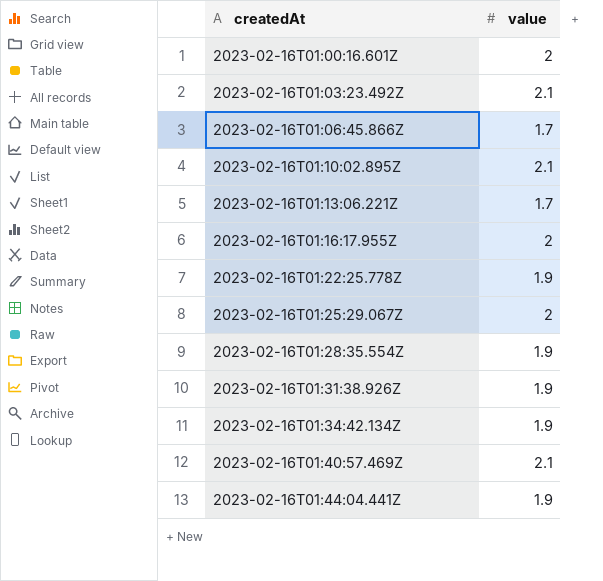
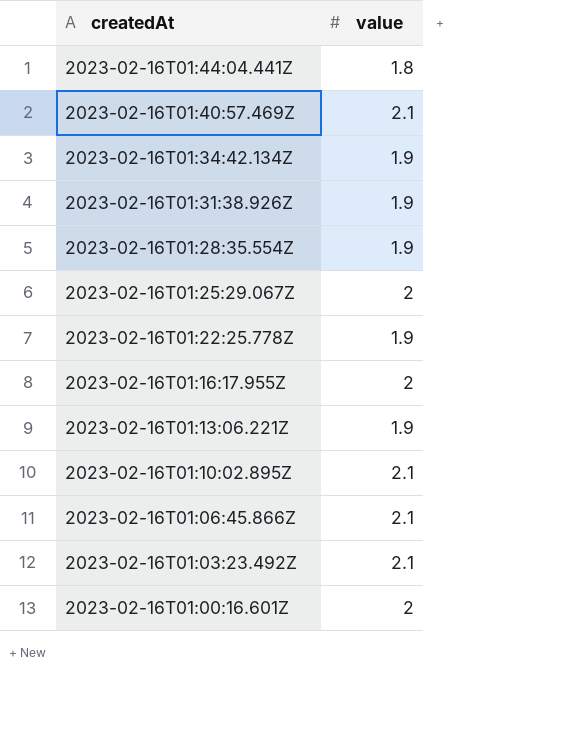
row order: createdAt ascending -> createdAt descending
2023-02-16T01:44:04.441Z | value: 1.9 -> 1.8
2023-02-16T01:13:06.221Z | value: 1.7 -> 1.9
2023-02-16T01:06:45.866Z | value: 1.7 -> 2.1

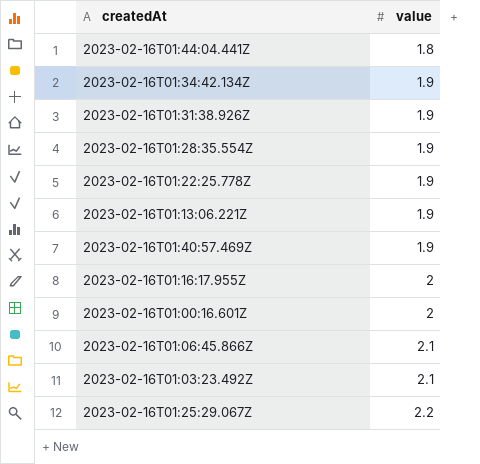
row order: createdAt descending -> value ascending
row 2023-02-16T01:10:02.895Z: 2.1 -> none
2023-02-16T01:40:57.469Z | value: 2.1 -> 1.9
2023-02-16T01:25:29.067Z | value: 2 -> 2.2

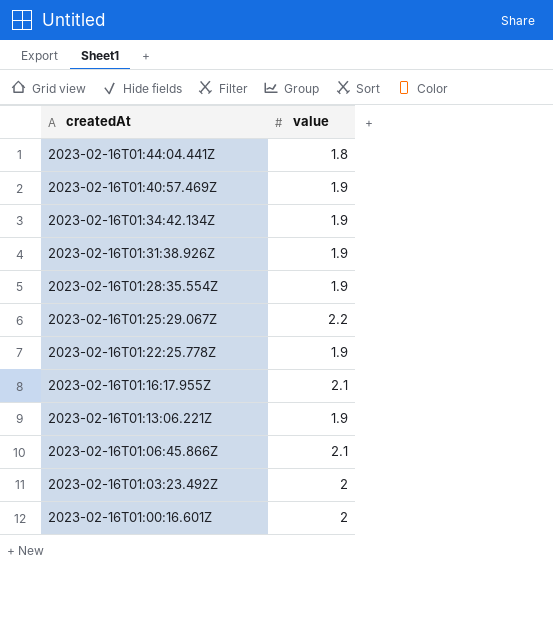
row order: value ascending -> createdAt descending
2023-02-16T01:16:17.955Z | value: 2 -> 2.1
2023-02-16T01:03:23.492Z | value: 2.1 -> 2

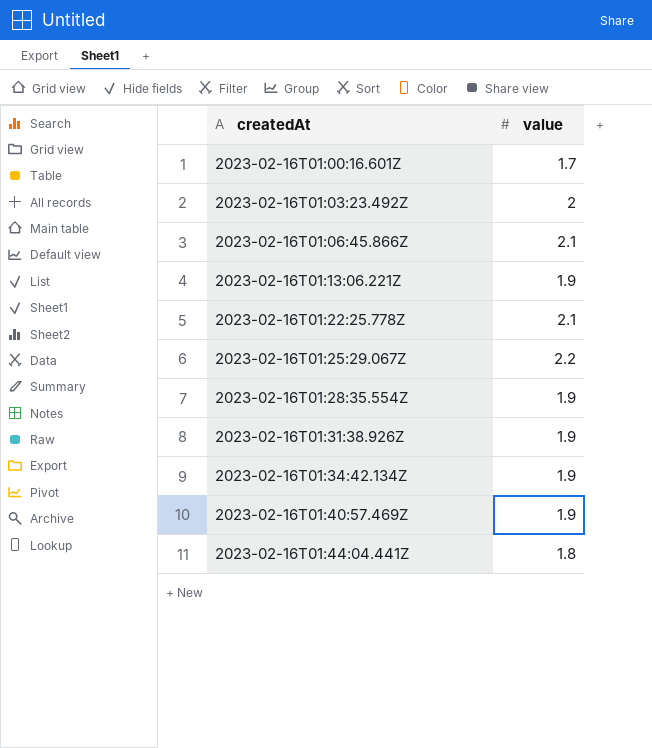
row order: createdAt descending -> createdAt ascending
row 2023-02-16T01:16:17.955Z: 2.1 -> none
2023-02-16T01:00:16.601Z | value: 2 -> 1.7
2023-02-16T01:22:25.778Z | value: 1.9 -> 2.1

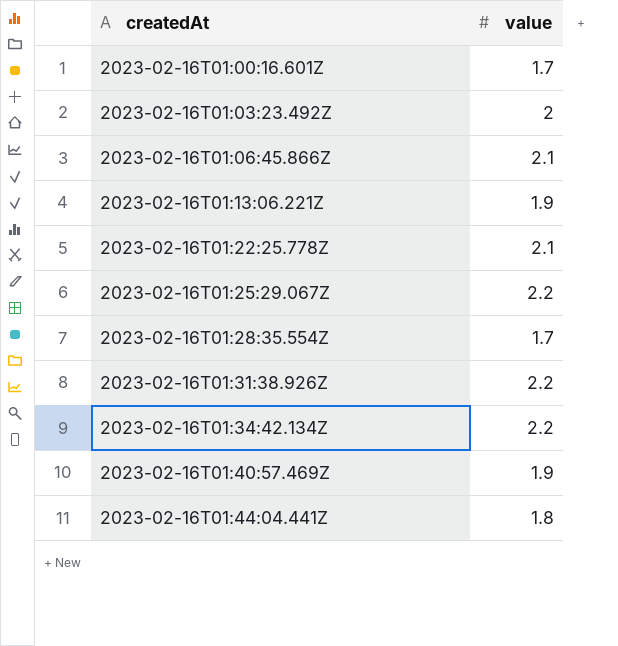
2023-02-16T01:28:35.554Z | value: 1.9 -> 1.7
2023-02-16T01:31:38.926Z | value: 1.9 -> 2.2
2023-02-16T01:34:42.134Z | value: 1.9 -> 2.2

